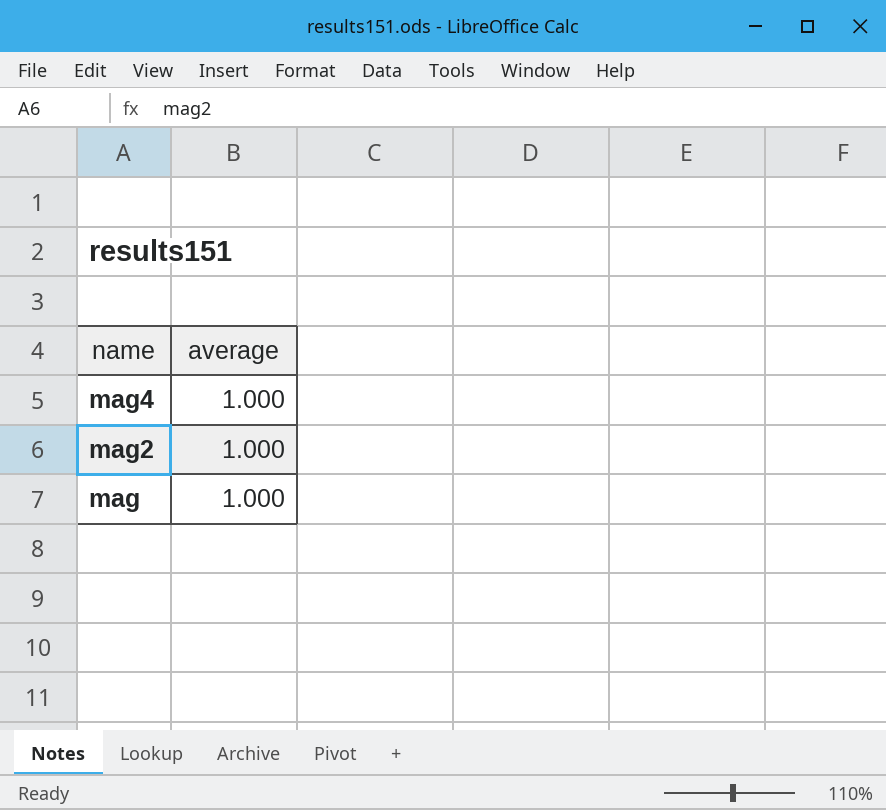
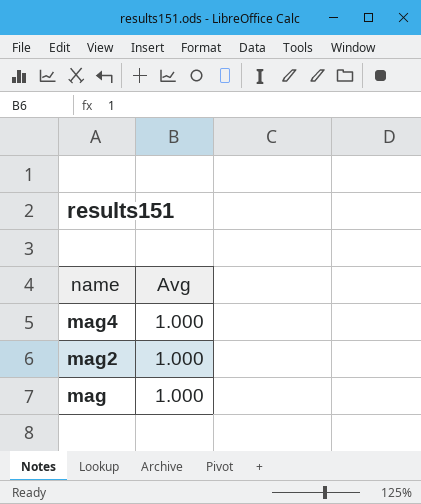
column name: average -> Avg

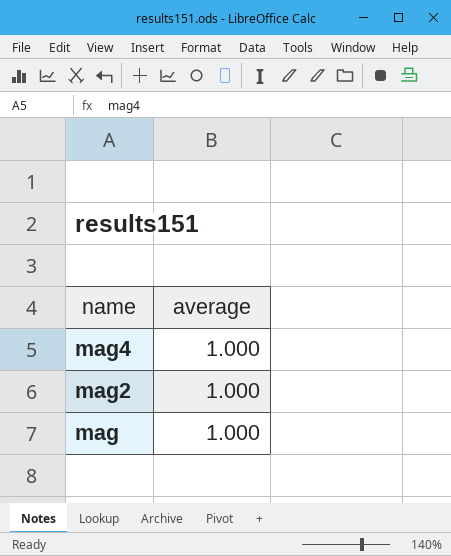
column name: Avg -> average

